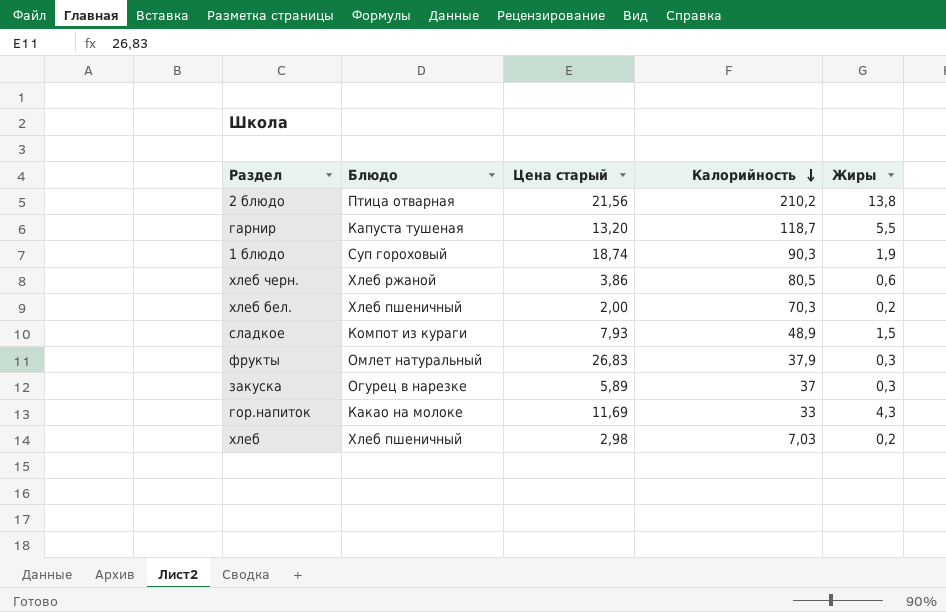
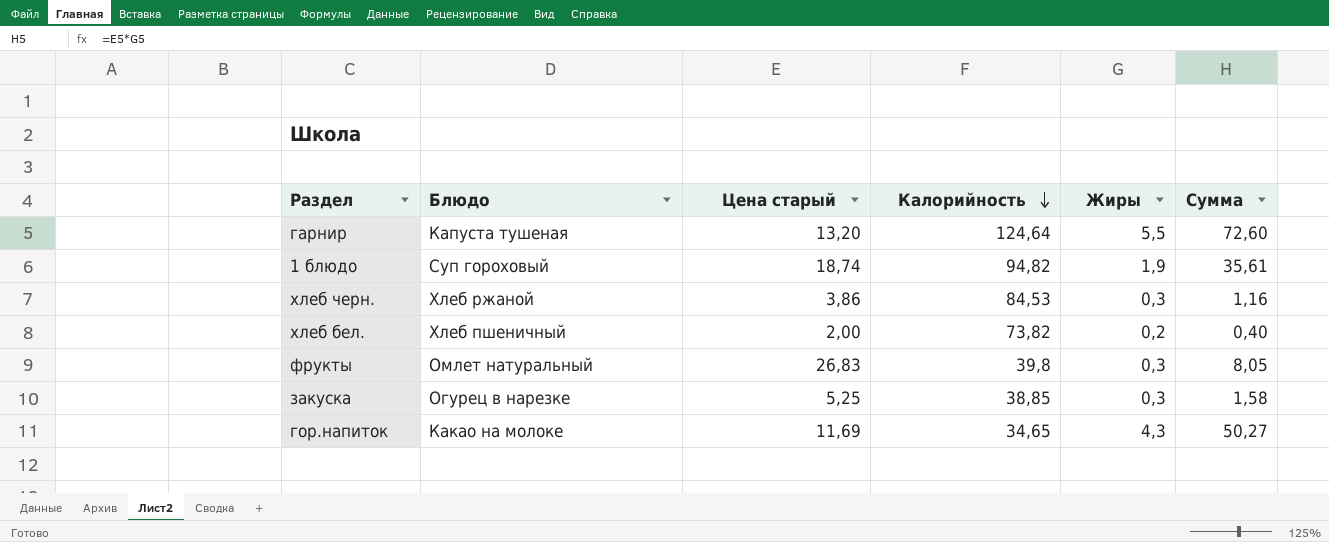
column Сумма | formula: none -> [Цена старый] * [Жиры]
row 2 блюдо: Птица отварная | 21,56 | 210,2 | 13,8 -> none
row сладкое: Компот из кураги | 7,93 | 48,9 | 1,5 -> none
row хлеб: Хлеб пшеничный | 2,98 | 7,03 | 0,2 -> none
гарнир | Калорийность: 118,7 -> 124,64
1 блюдо | Калорийность: 90,3 -> 94,82
хлеб черн. | Калорийность: 80,5 -> 84,53
хлеб черн. | Жиры: 0,6 -> 0,3
хлеб бел. | Калорийность: 70,3 -> 73,82
фрукты | Калорийность: 37,9 -> 39,8
закуска | Цена старый: 5,89 -> 5,25
закуска | Калорийность: 37 -> 38,85
гор.напиток | Калорийность: 33 -> 34,65

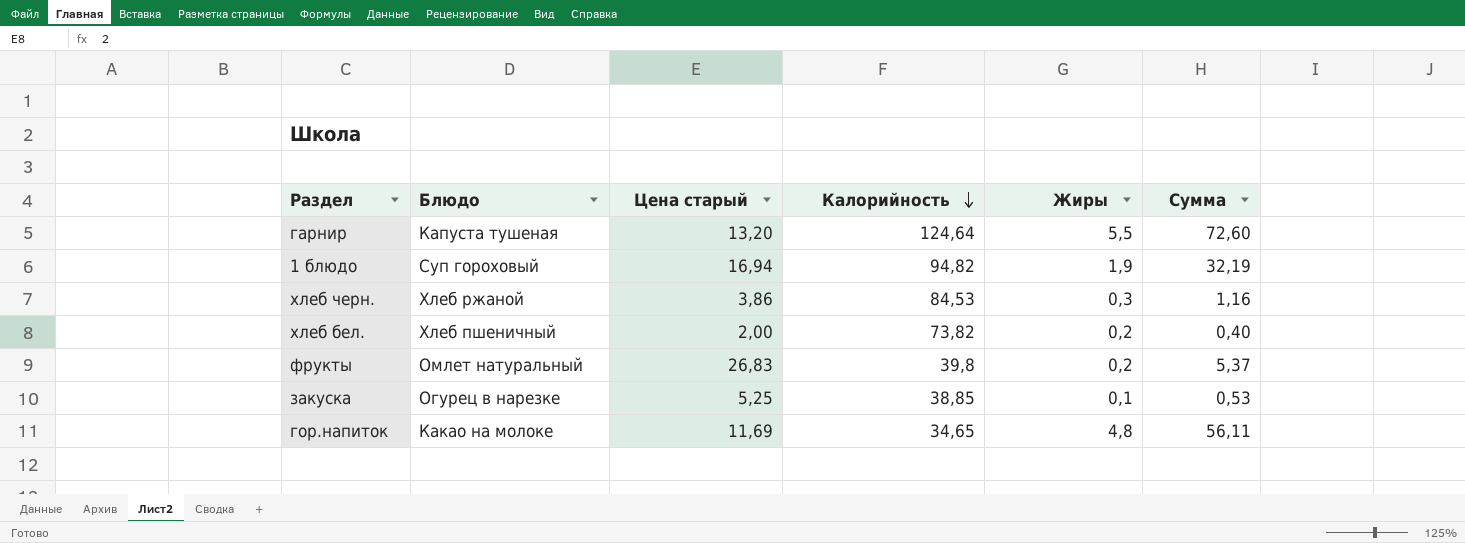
1 блюдо | Цена старый: 18,74 -> 16,94
1 блюдо | Сумма: 35,61 -> 32,19
фрукты | Жиры: 0,3 -> 0,2
фрукты | Сумма: 8,05 -> 5,37
закуска | Жиры: 0,3 -> 0,1
закуска | Сумма: 1,58 -> 0,53
гор.напиток | Жиры: 4,3 -> 4,8
гор.напиток | Сумма: 50,27 -> 56,11

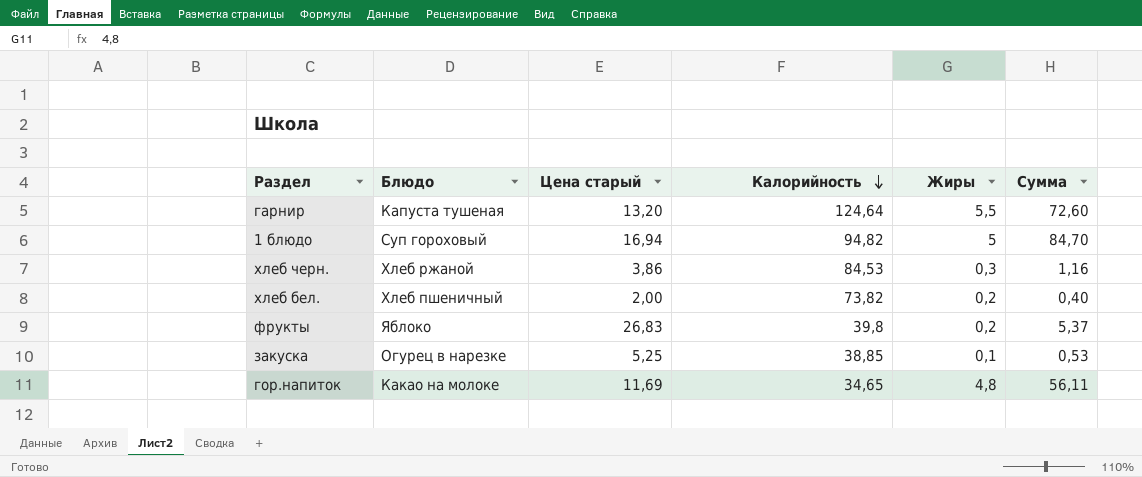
1 блюдо | Жиры: 1,9 -> 5
1 блюдо | Сумма: 32,19 -> 84,70
фрукты | Блюдо: Омлет натуральный -> Яблоко

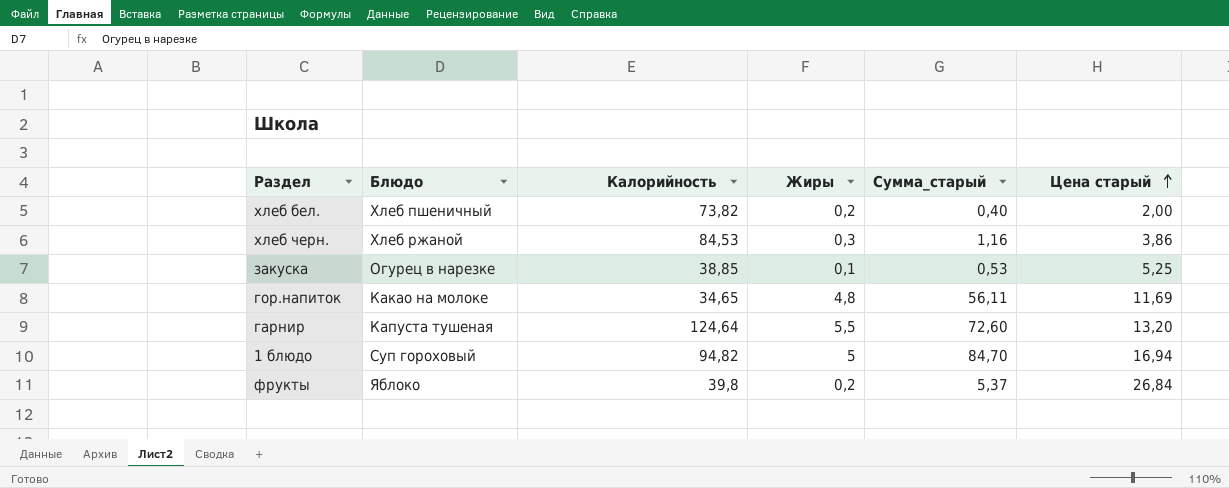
row order: Калорийность descending -> Цена старый ascending
column name: Сумма -> Сумма_старый
column Цена старый | position: 3 -> 6
фрукты | Цена старый: 26,83 -> 26,84

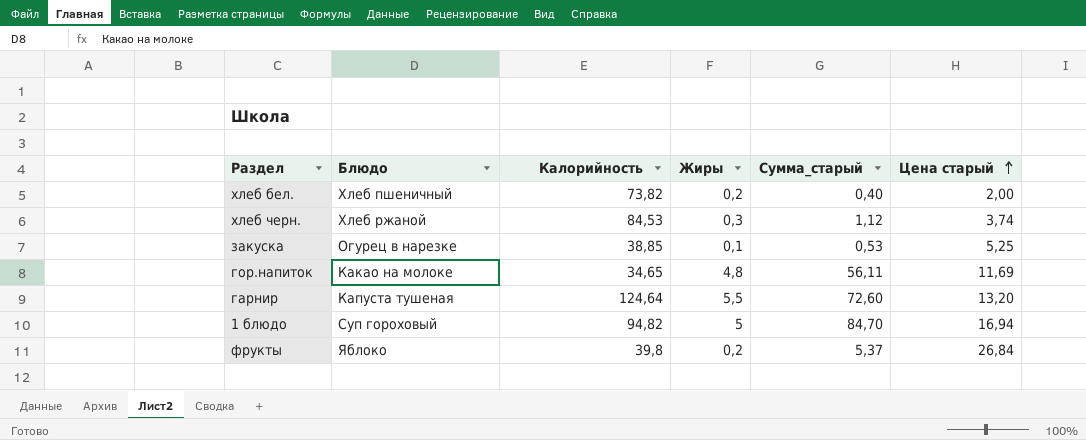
хлеб черн. | Сумма_старый: 1,16 -> 1,12
хлеб черн. | Цена старый: 3,86 -> 3,74

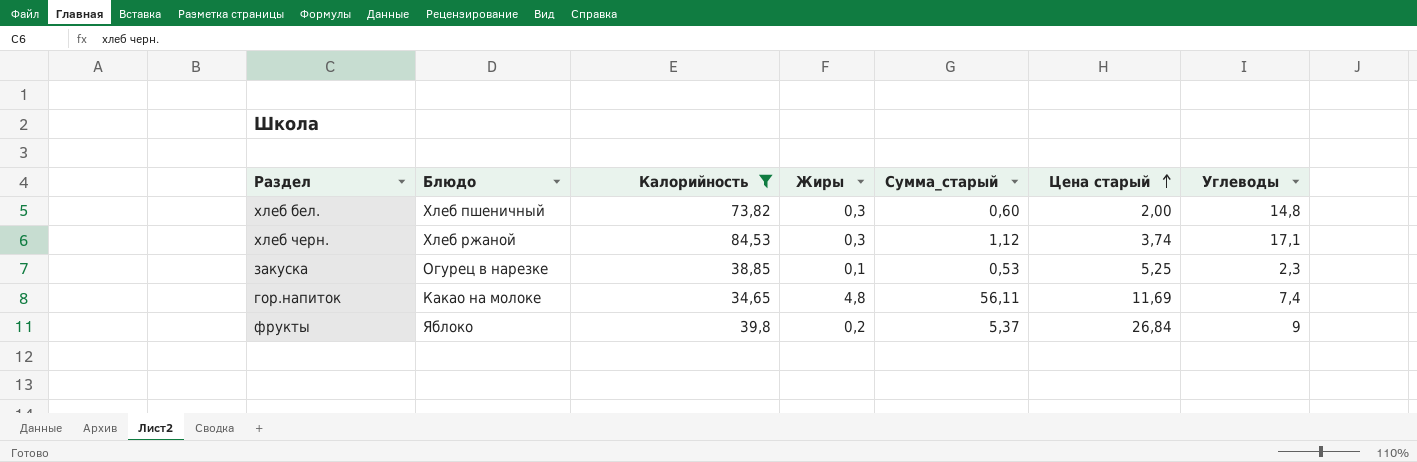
filter: none -> Калорийность <= 84,53
column Углеводы | position: none -> 7
хлеб бел. | Жиры: 0,2 -> 0,3
хлеб бел. | Сумма_старый: 0,40 -> 0,60

